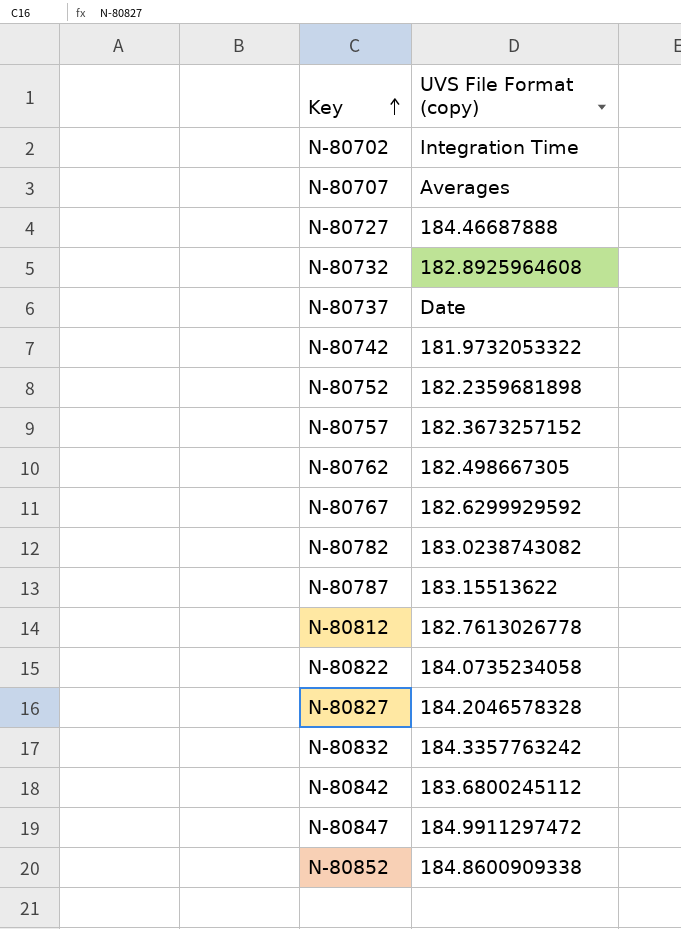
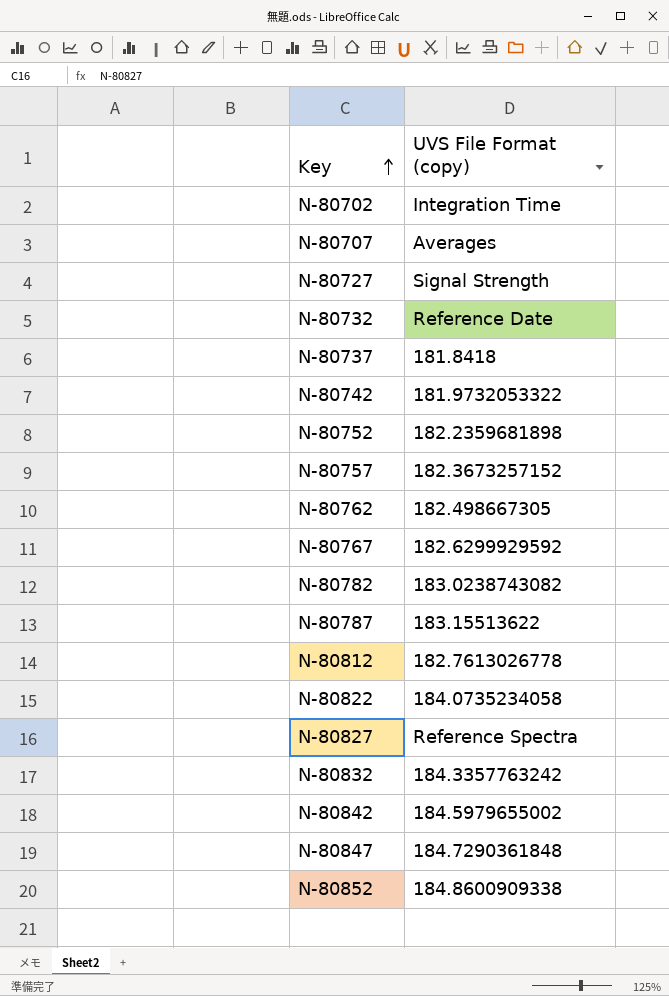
N-80727 | UVS File Format (copy): 184.46687888 -> Signal Strength
N-80732 | UVS File Format (copy): 182.8925964608 -> Reference Date
N-80737 | UVS File Format (copy): Date -> 181.8418
N-80827 | UVS File Format (copy): 184.2046578328 -> Reference Spectra
N-80842 | UVS File Format (copy): 183.6800245112 -> 184.5979655002
N-80847 | UVS File Format (copy): 184.9911297472 -> 184.7290361848

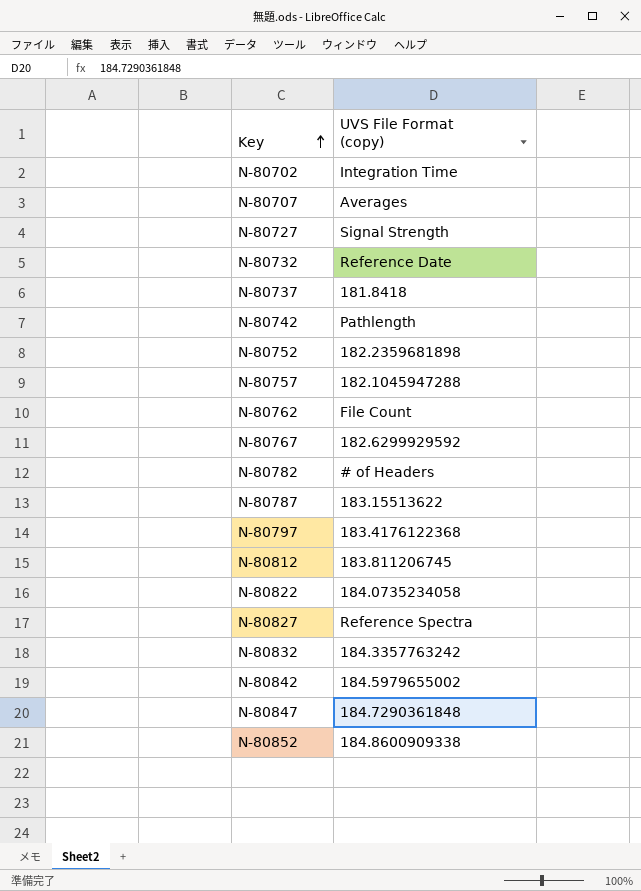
N-80742 | UVS File Format (copy): 181.9732053322 -> Pathlength
N-80757 | UVS File Format (copy): 182.3673257152 -> 182.1045947288
N-80762 | UVS File Format (copy): 182.498667305 -> File Count
N-80782 | UVS File Format (copy): 183.0238743082 -> # of Headers
row N-80797: none -> 183.4176122368
N-80812 | UVS File Format (copy): 182.7613026778 -> 183.811206745

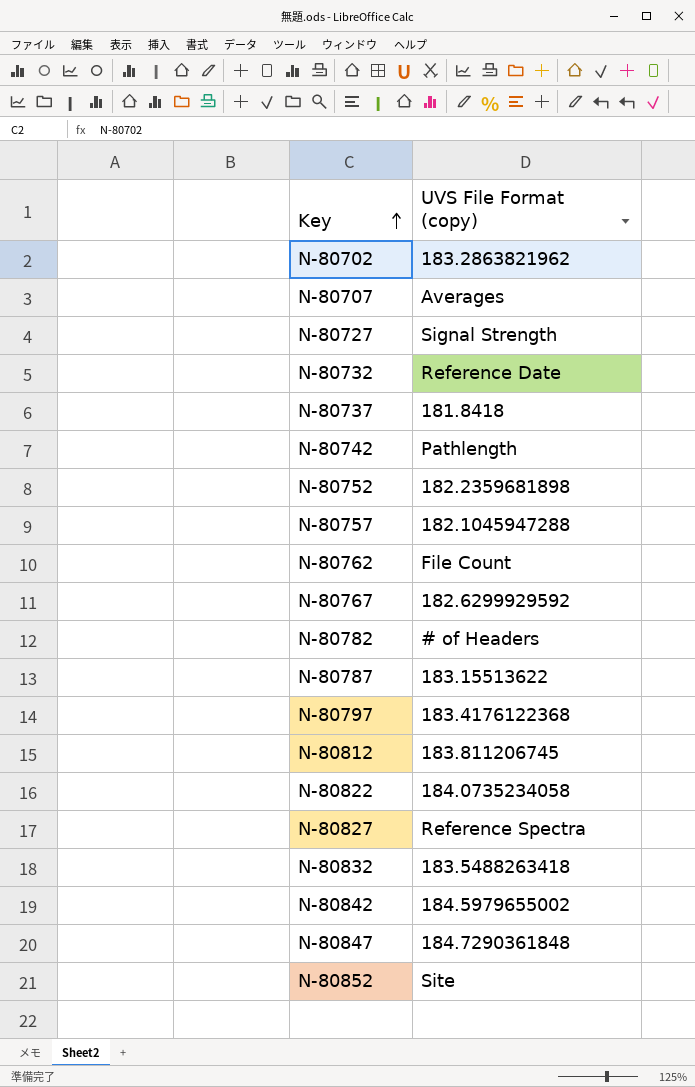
N-80702 | UVS File Format (copy): Integration Time -> 183.2863821962
N-80832 | UVS File Format (copy): 184.3357763242 -> 183.5488263418
N-80852 | UVS File Format (copy): 184.8600909338 -> Site

